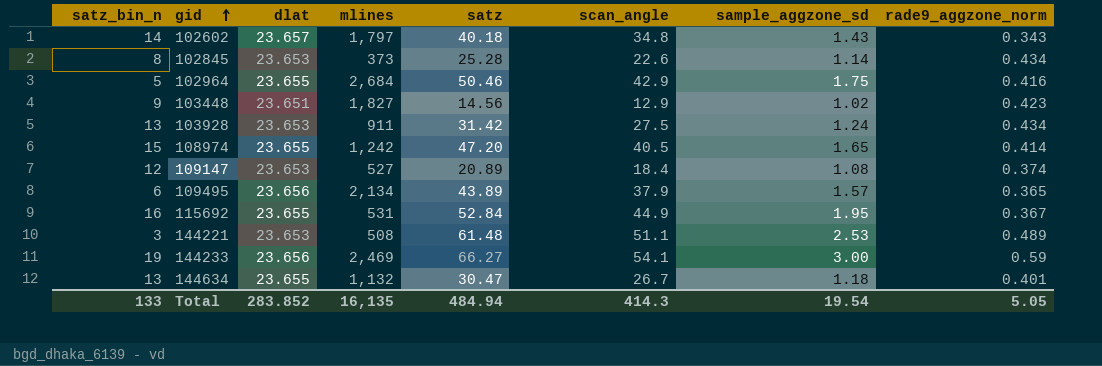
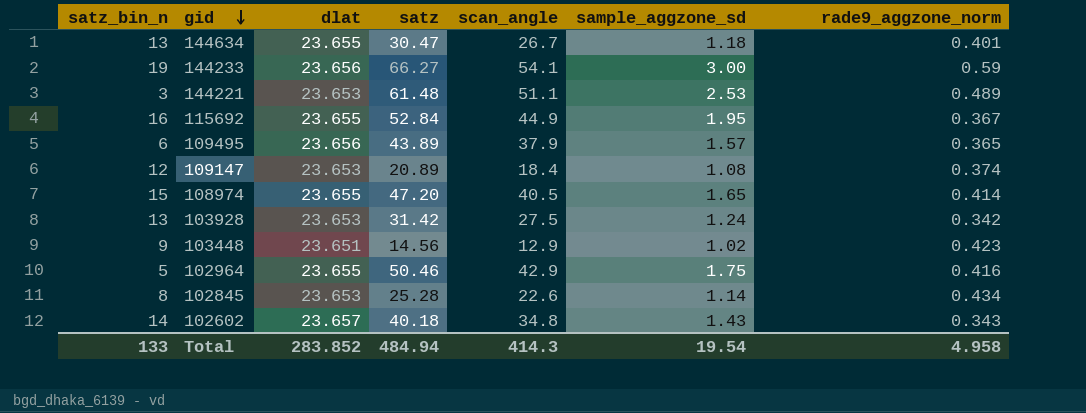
row order: gid ascending -> gid descending
column mlines | position: 4 -> none
103928 | rade9_aggzone_norm: 0.434 -> 0.342
Total | rade9_aggzone_norm: 5.05 -> 4.958

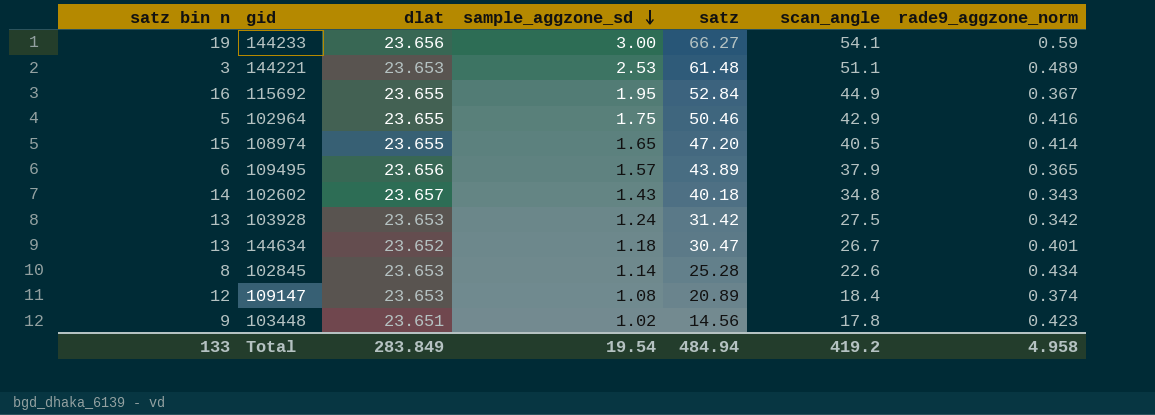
row order: gid descending -> sample_aggzone_sd descending
column name: satz_bin_n -> satz bin n
column sample_aggzone_sd | position: 6 -> 4
144634 | dlat: 23.655 -> 23.652
103448 | scan_angle: 12.9 -> 17.8
Total | dlat: 283.852 -> 283.849
Total | scan_angle: 414.3 -> 419.2

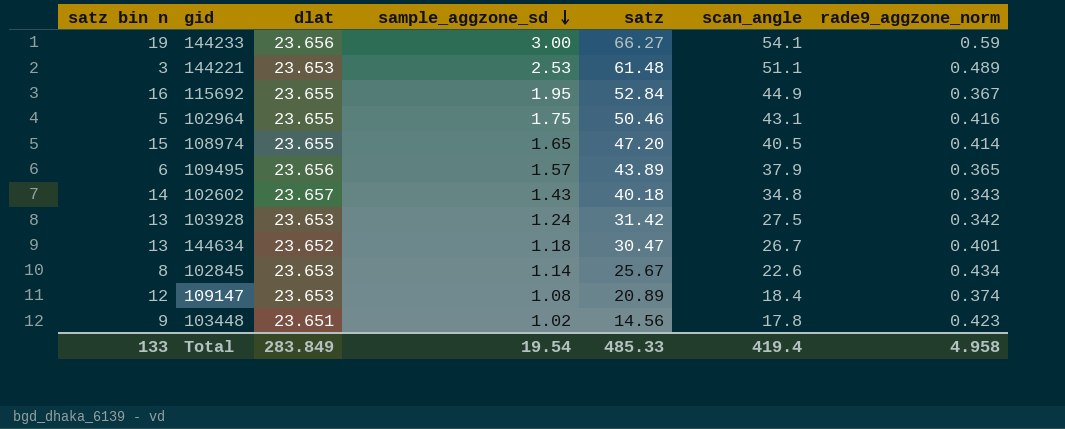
102964 | scan_angle: 42.9 -> 43.1
102845 | satz: 25.28 -> 25.67
Total | satz: 484.94 -> 485.33
Total | scan_angle: 419.2 -> 419.4

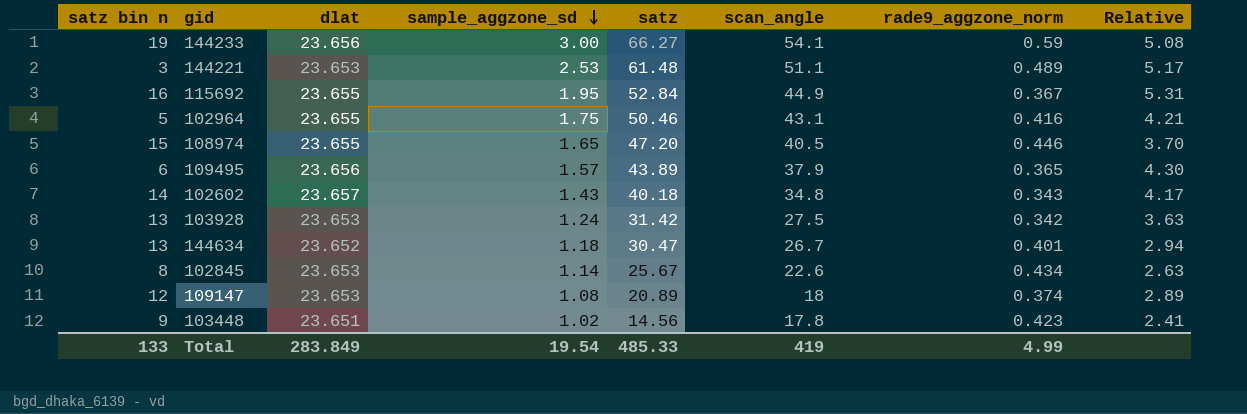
column Relative | formula: none -> [sample_aggzone_sd] / [rade9_aggzone_norm]
108974 | rade9_aggzone_norm: 0.414 -> 0.446
109147 | scan_angle: 18.4 -> 18
Total | scan_angle: 419.4 -> 419
Total | rade9_aggzone_norm: 4.958 -> 4.99

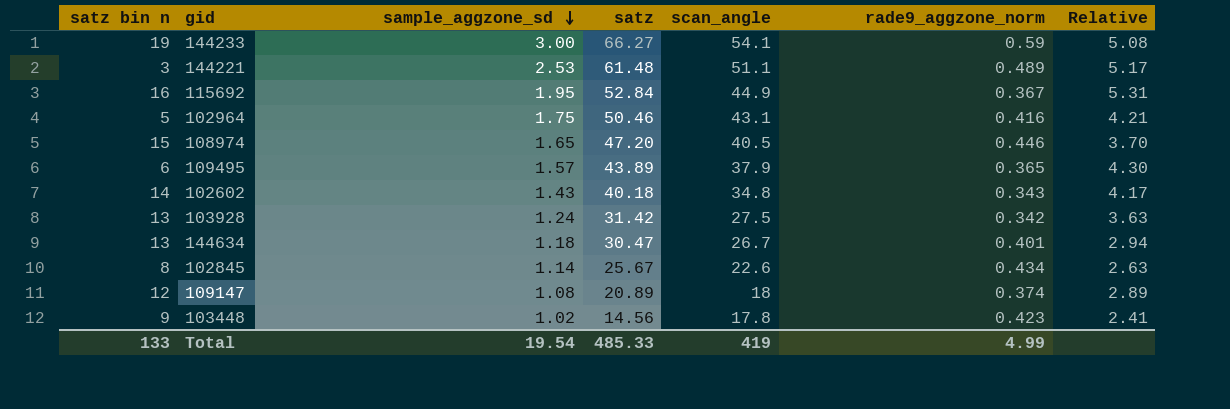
column dlat | position: 3 -> none

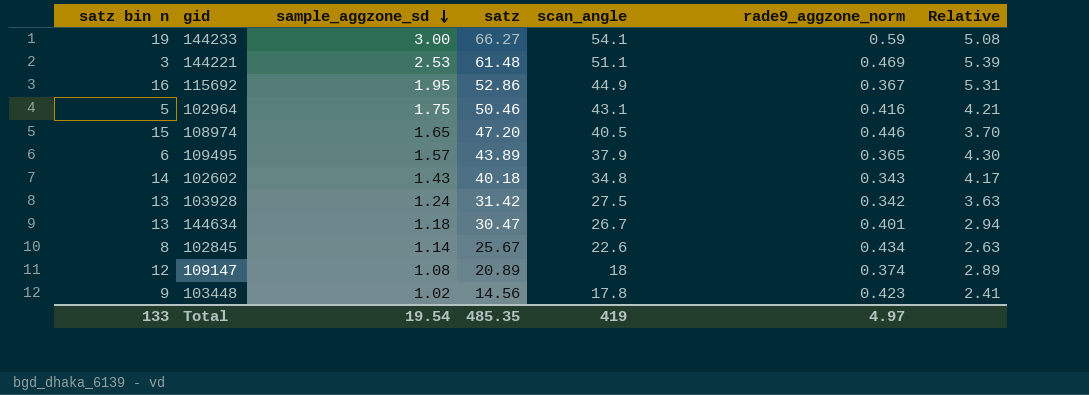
144221 | rade9_aggzone_norm: 0.489 -> 0.469
144221 | Relative: 5.17 -> 5.39
115692 | satz: 52.84 -> 52.86
Total | satz: 485.33 -> 485.35
Total | rade9_aggzone_norm: 4.99 -> 4.97

